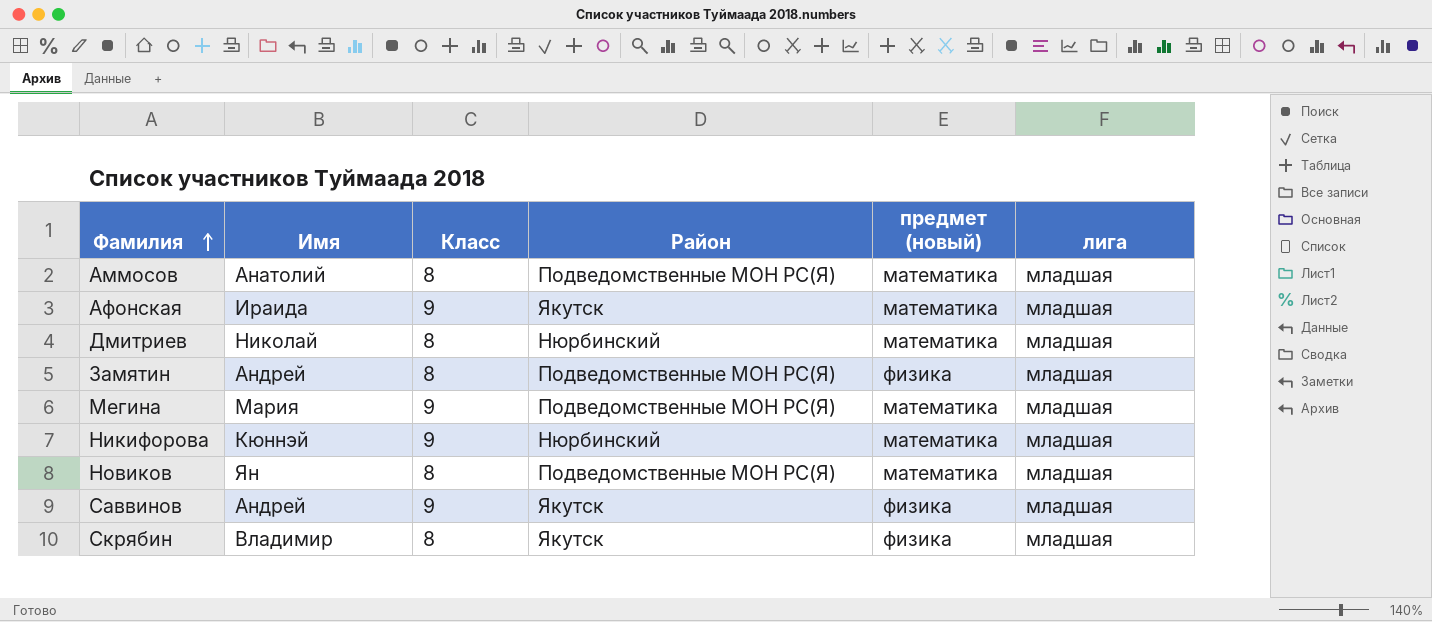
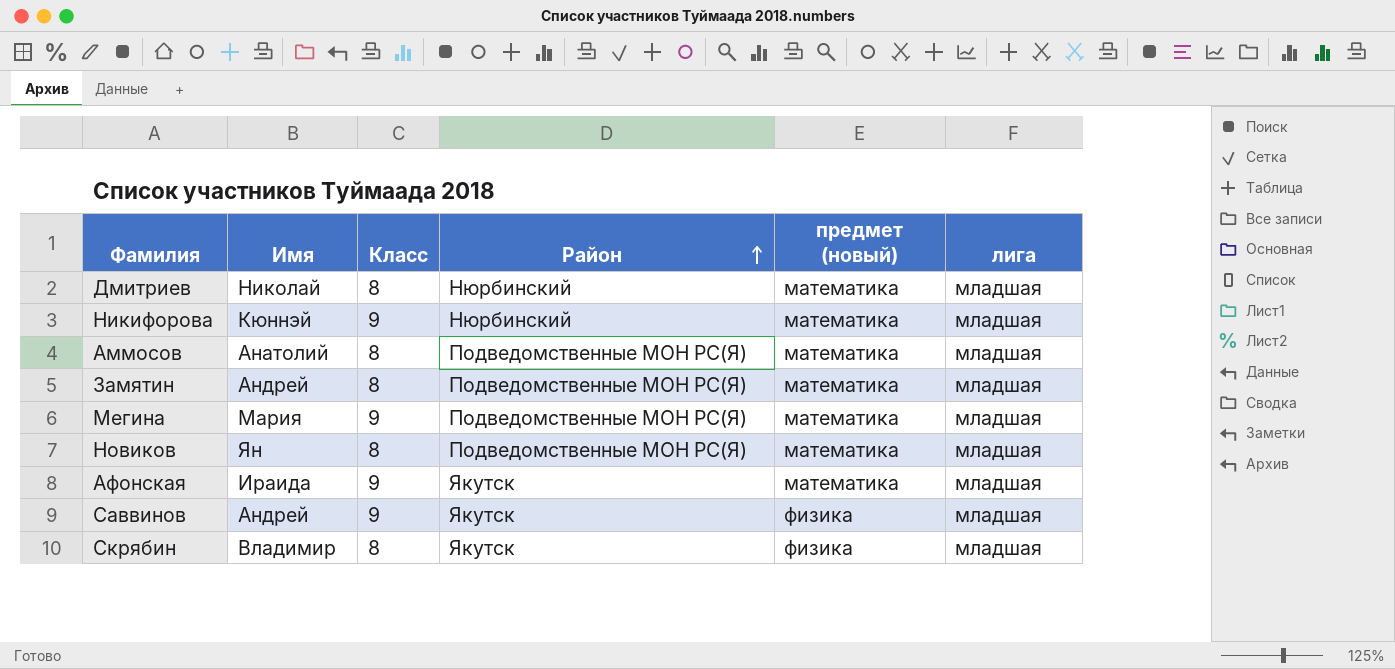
row order: Фамилия ascending -> Район ascending
Замятин | предмет (новый): физика -> математика

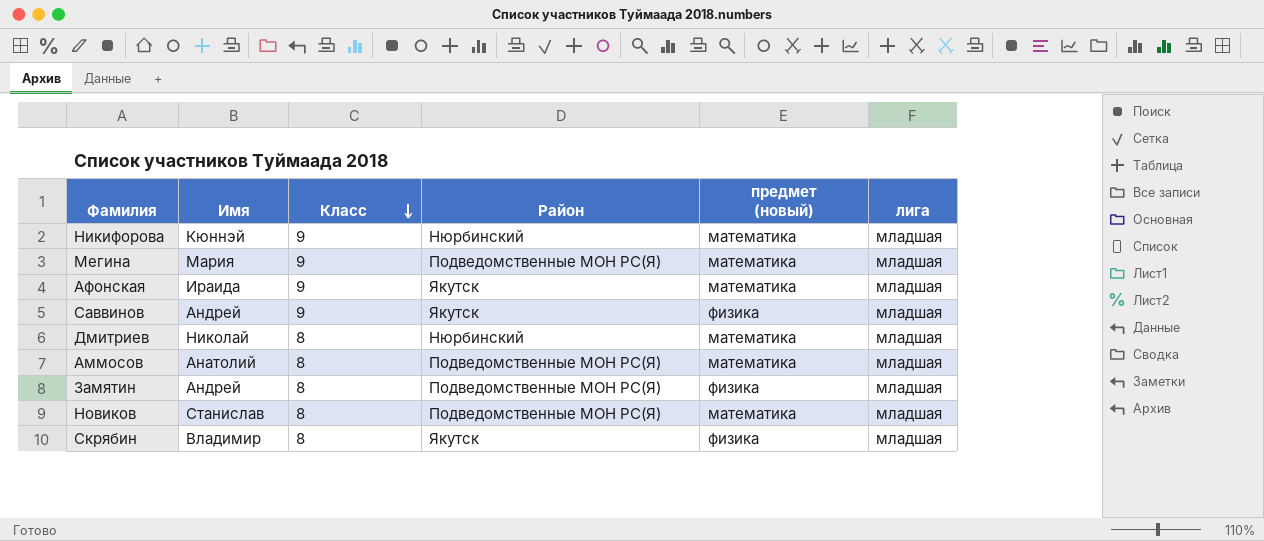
row order: Район ascending -> Класс descending
Замятин | предмет (новый): математика -> физика
Новиков | Имя: Ян -> Станислав

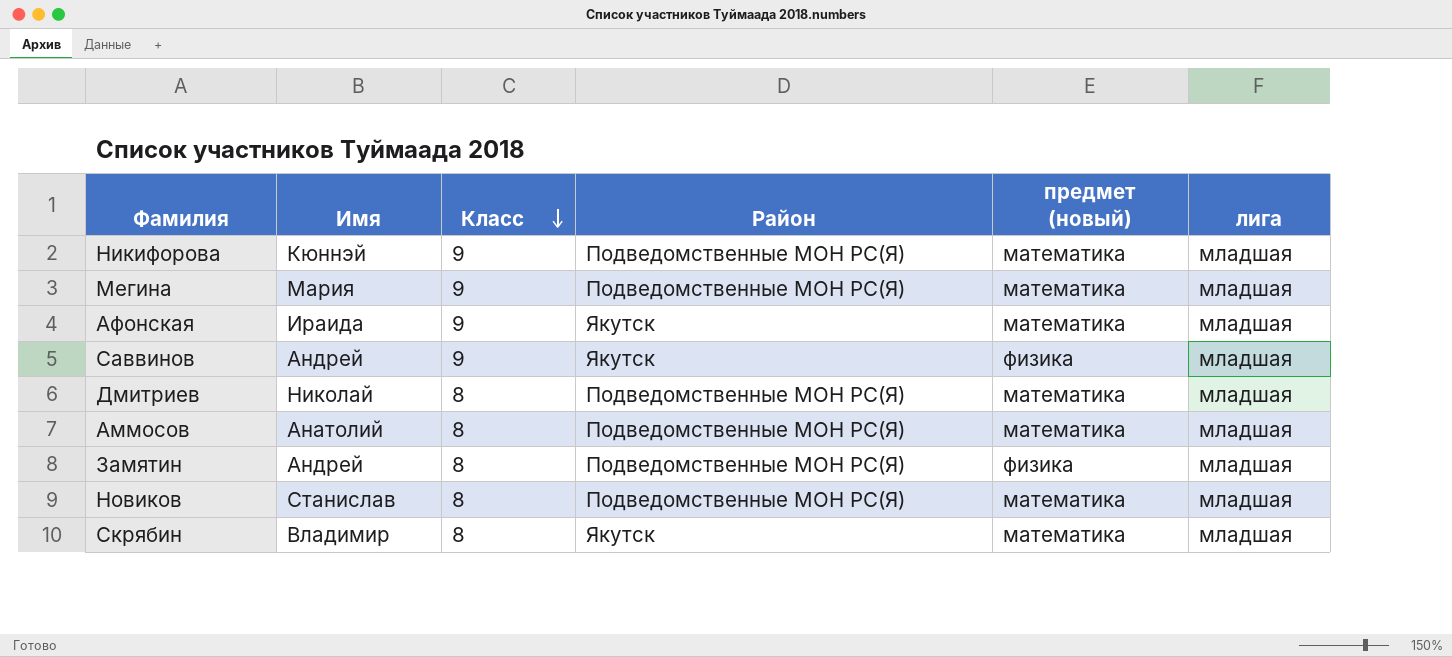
Никифорова | Район: Нюрбинский -> Подведомственные МОН РС(Я)
Дмитриев | Район: Нюрбинский -> Подведомственные МОН РС(Я)
Скрябин | предмет (новый): физика -> математика

